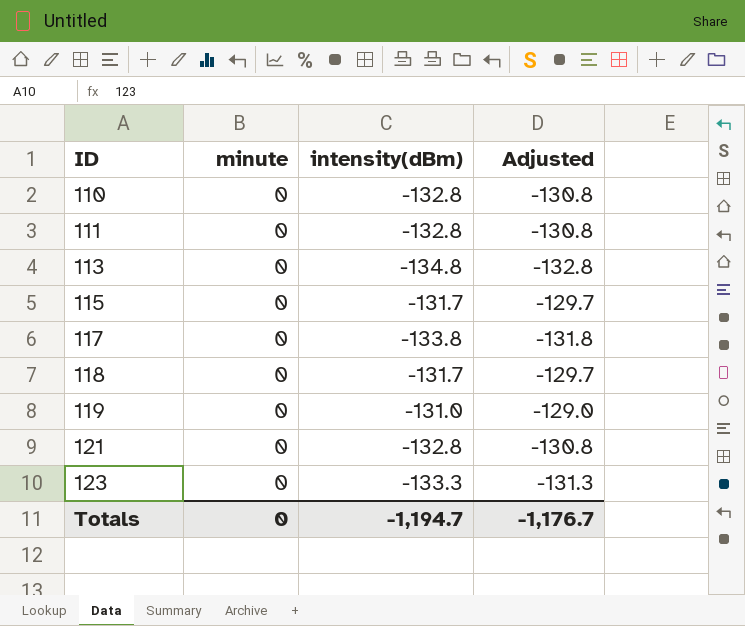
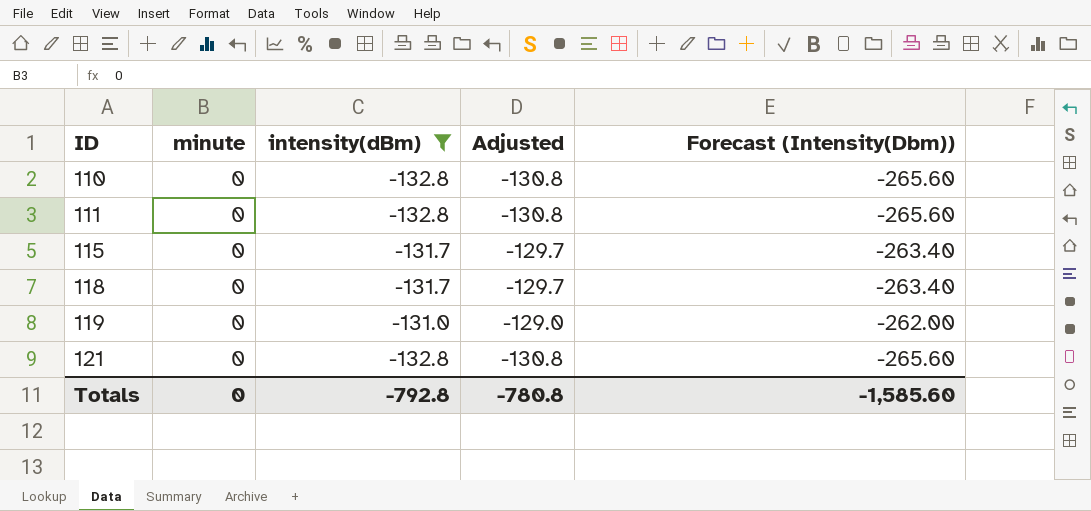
filter: none -> intensity(dBm) >= -132.8
column Forecast (Intensity(Dbm)) | formula: none -> [intensity(dBm)] * 2
Totals | intensity(dBm): -1,194.7 -> -792.8
Totals | Adjusted: -1,176.7 -> -780.8

